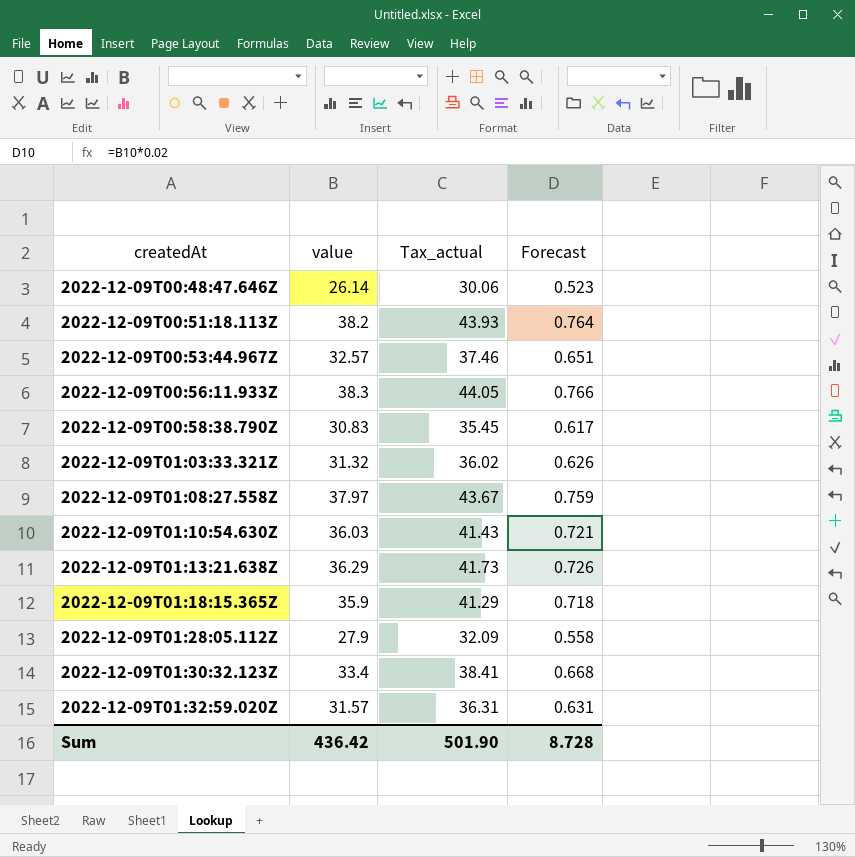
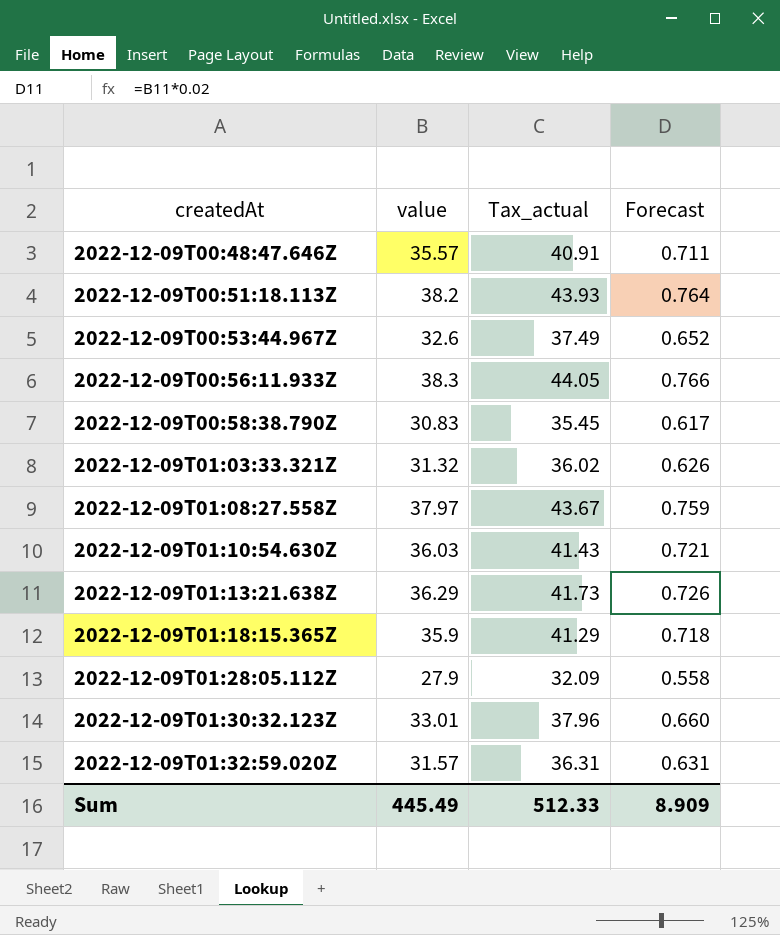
2022-12-09T00:48:47.646Z | value: 26.14 -> 35.57
2022-12-09T00:48:47.646Z | Tax_actual: 30.06 -> 40.91
2022-12-09T00:48:47.646Z | Forecast: 0.523 -> 0.711
2022-12-09T00:53:44.967Z | value: 32.57 -> 32.6
2022-12-09T00:53:44.967Z | Tax_actual: 37.46 -> 37.49
2022-12-09T00:53:44.967Z | Forecast: 0.651 -> 0.652
2022-12-09T01:30:32.123Z | value: 33.4 -> 33.01
2022-12-09T01:30:32.123Z | Tax_actual: 38.41 -> 37.96
2022-12-09T01:30:32.123Z | Forecast: 0.668 -> 0.660
Sum | value: 436.42 -> 445.49
Sum | Tax_actual: 501.90 -> 512.33
Sum | Forecast: 8.728 -> 8.909

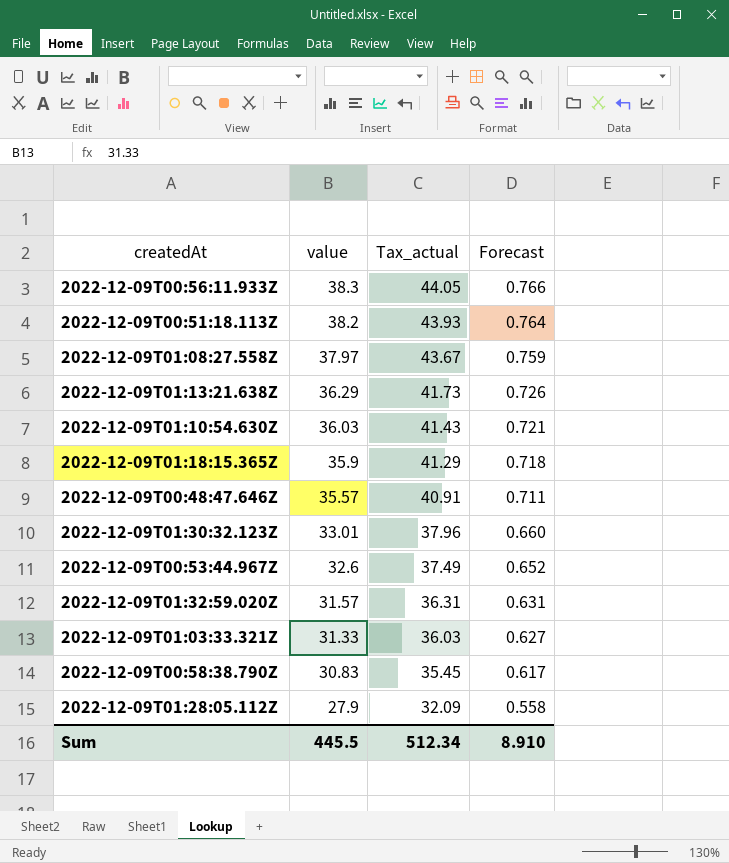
row order: createdAt ascending -> value descending
2022-12-09T01:03:33.321Z | value: 31.32 -> 31.33
2022-12-09T01:03:33.321Z | Tax_actual: 36.02 -> 36.03
2022-12-09T01:03:33.321Z | Forecast: 0.626 -> 0.627
Sum | value: 445.49 -> 445.5
Sum | Tax_actual: 512.33 -> 512.34
Sum | Forecast: 8.909 -> 8.910

